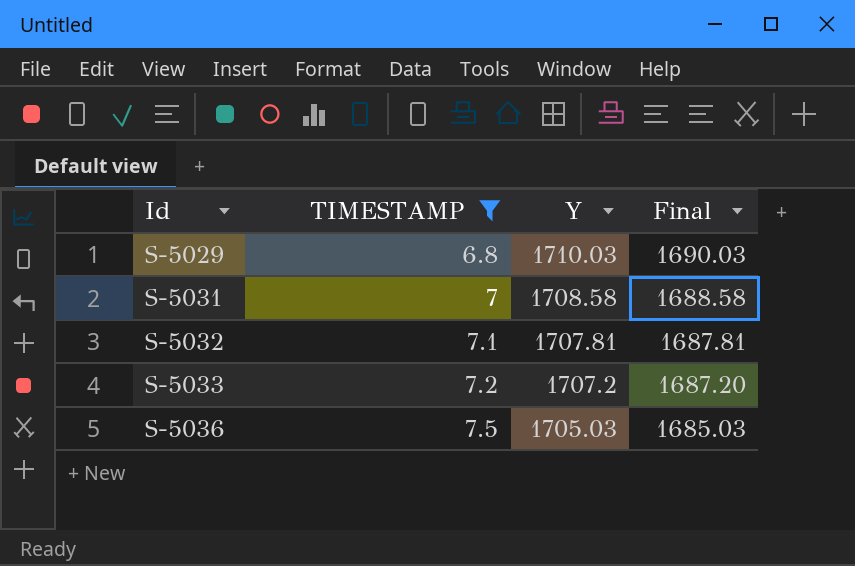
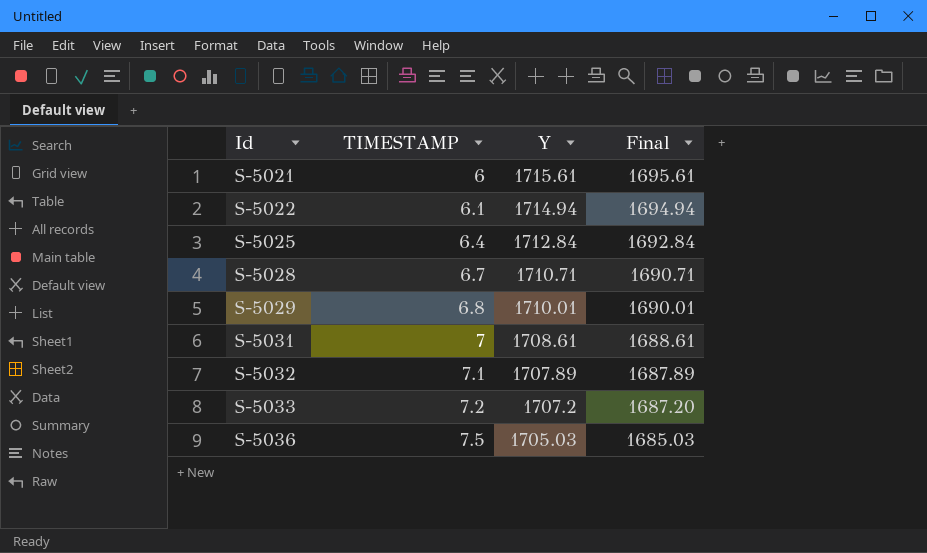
filter: TIMESTAMP >= 6.8 -> none
S-5029 | Y: 1710.03 -> 1710.01
S-5029 | Final: 1690.03 -> 1690.01
S-5031 | Y: 1708.58 -> 1708.61
S-5031 | Final: 1688.58 -> 1688.61
S-5032 | Y: 1707.81 -> 1707.89
S-5032 | Final: 1687.81 -> 1687.89

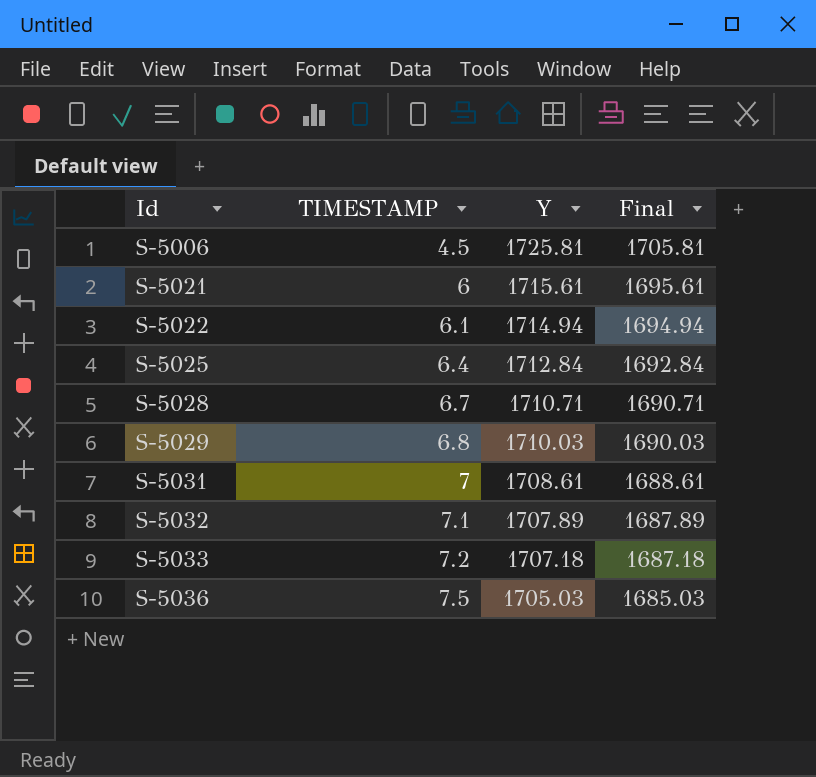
row S-5006: none -> 4.5 | 1725.81 | 1705.81
S-5029 | Y: 1710.01 -> 1710.03
S-5029 | Final: 1690.01 -> 1690.03
S-5033 | Y: 1707.2 -> 1707.18
S-5033 | Final: 1687.20 -> 1687.18

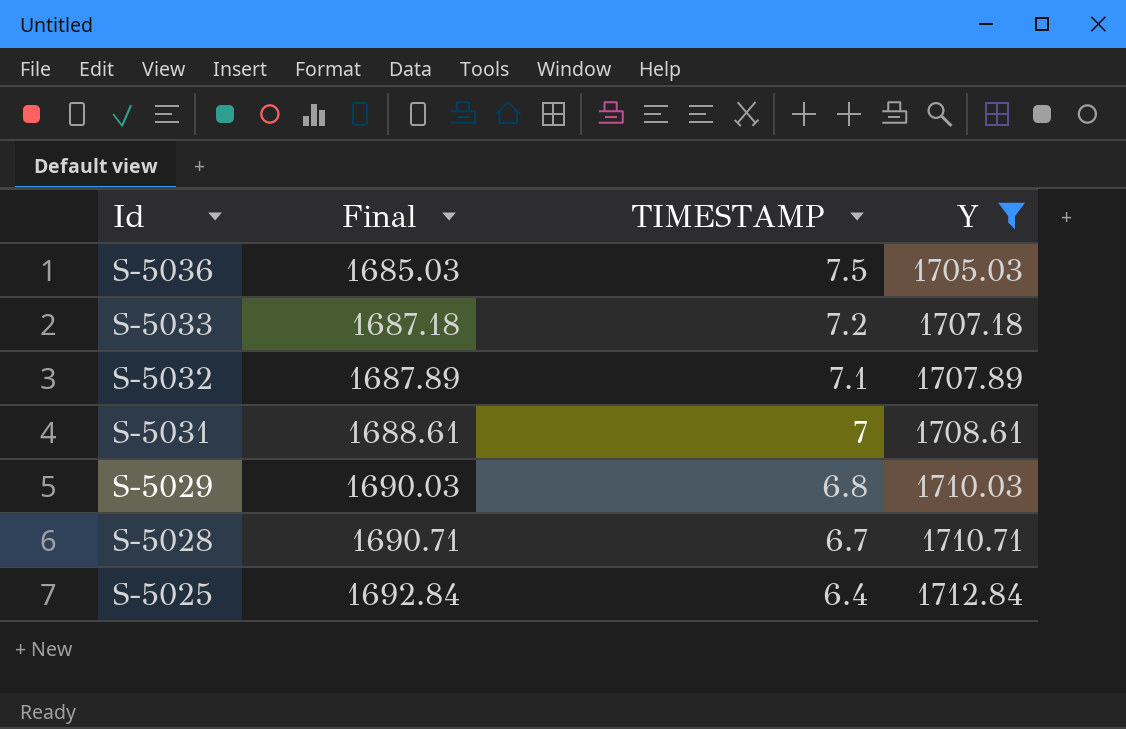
filter: none -> Y <= 1712.84
row order: Id ascending -> Id descending
column Final | position: 4 -> 2

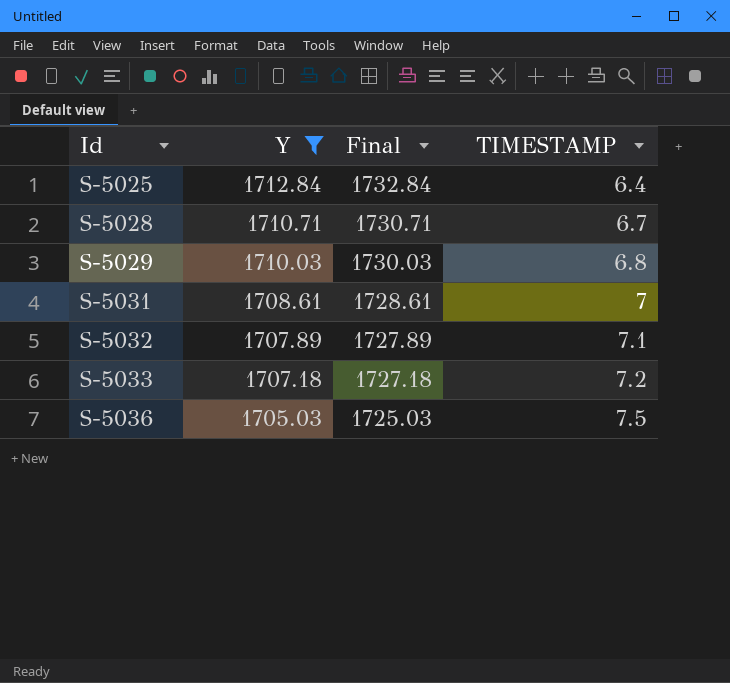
row order: Id descending -> Id ascending
column Y | position: 4 -> 2
column Final | formula: [Y] - 20 -> [Y] + 20

